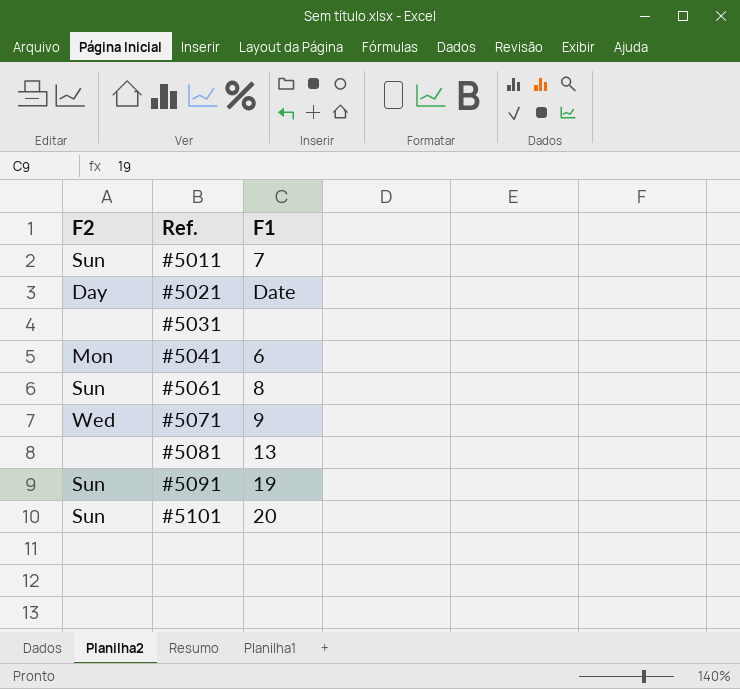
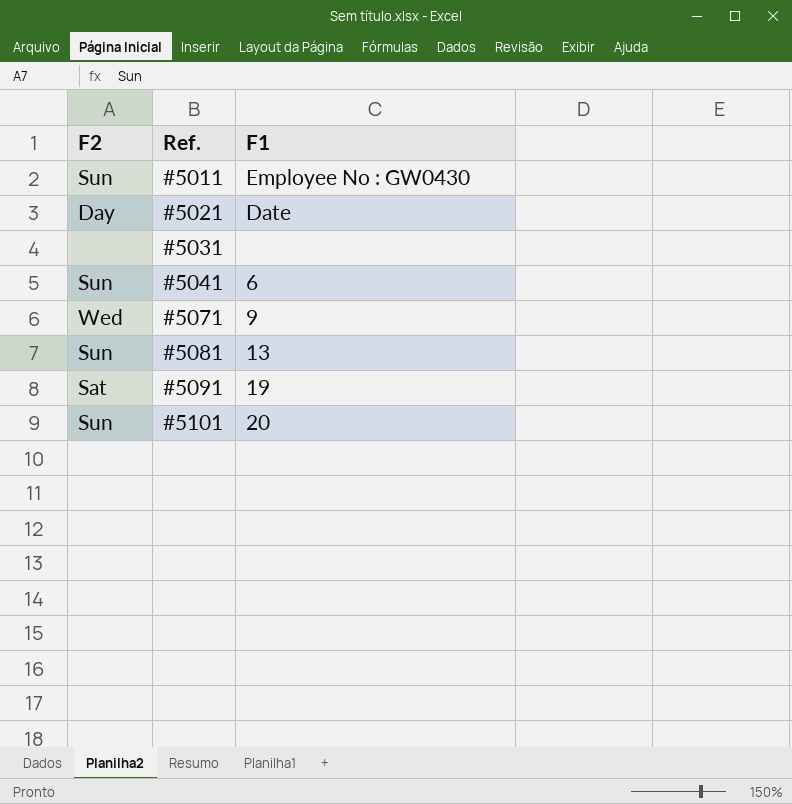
row #5061: Sun | 8 -> none
#5011 | F1: 7 -> Employee No : GW0430
#5041 | F2: Mon -> Sun
#5081 | F2: none -> Sun
#5091 | F2: Sun -> Sat

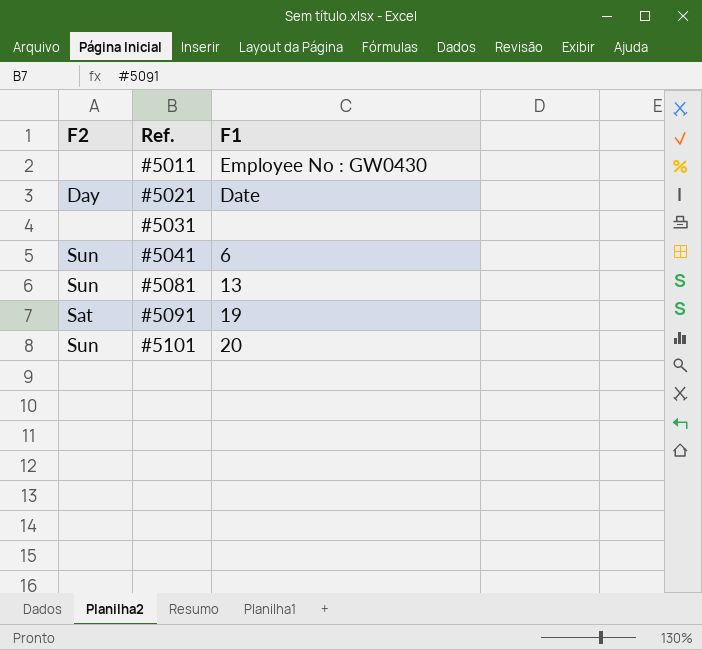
row #5071: Wed | 9 -> none
#5011 | F2: Sun -> none

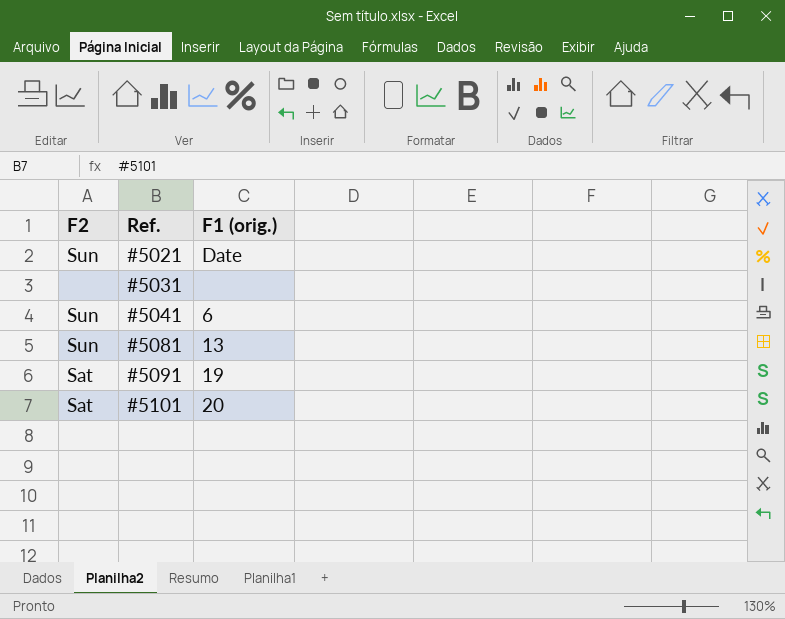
column name: F1 -> F1 (orig.)
row #5011: none | Employee No : GW0430 -> none
#5021 | F2: Day -> Sun
#5101 | F2: Sun -> Sat

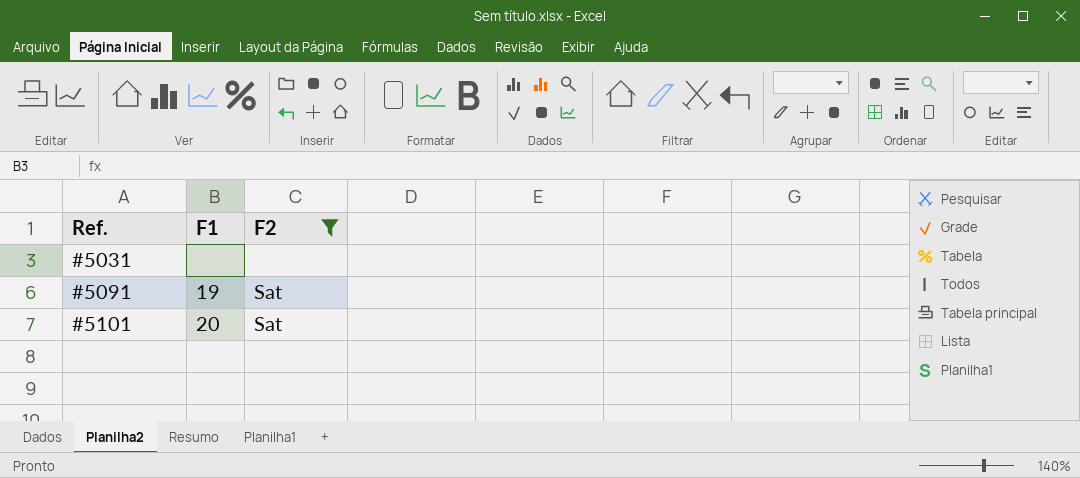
filter: none -> F2 != Sun
column name: F1 (orig.) -> F1
column F2 | position: 1 -> 3

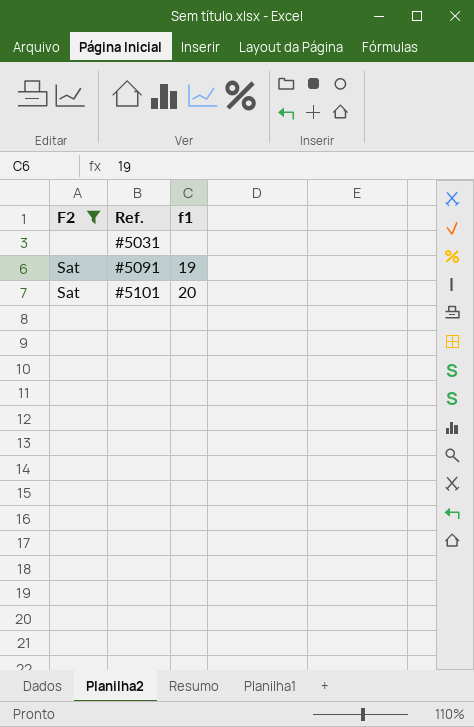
column F2 | position: 3 -> 1
column name: F1 -> f1

